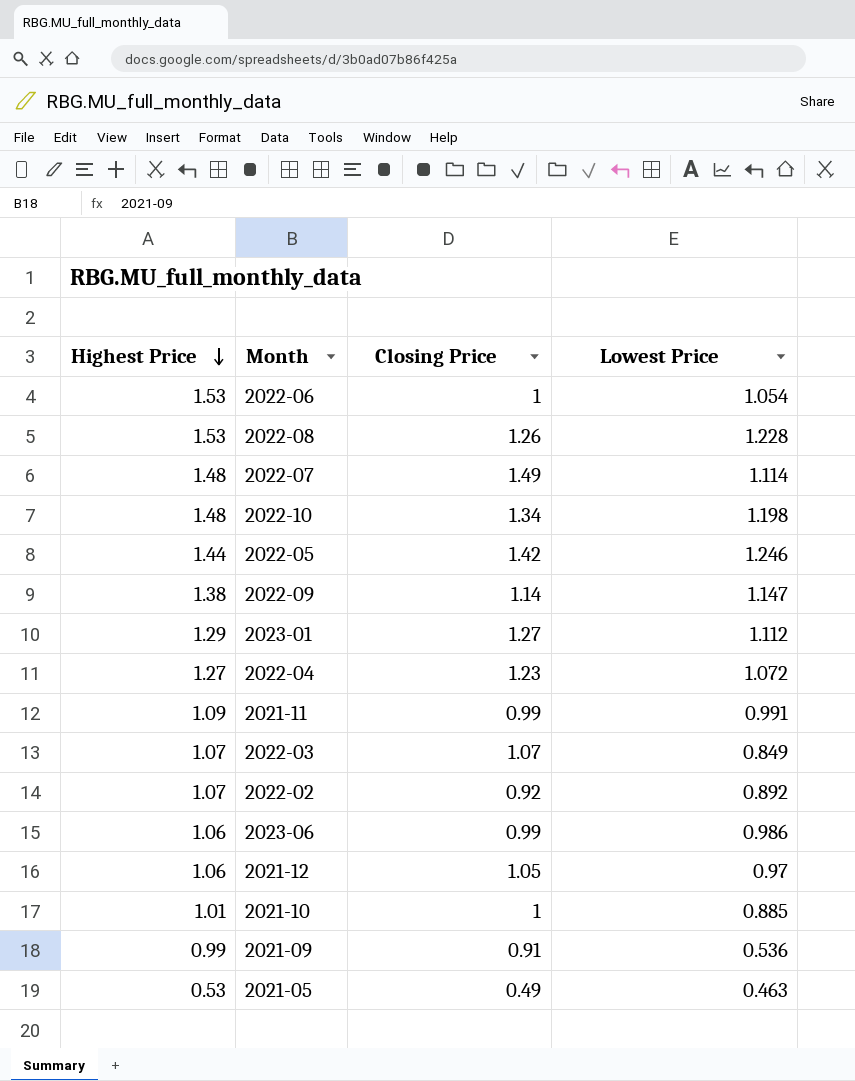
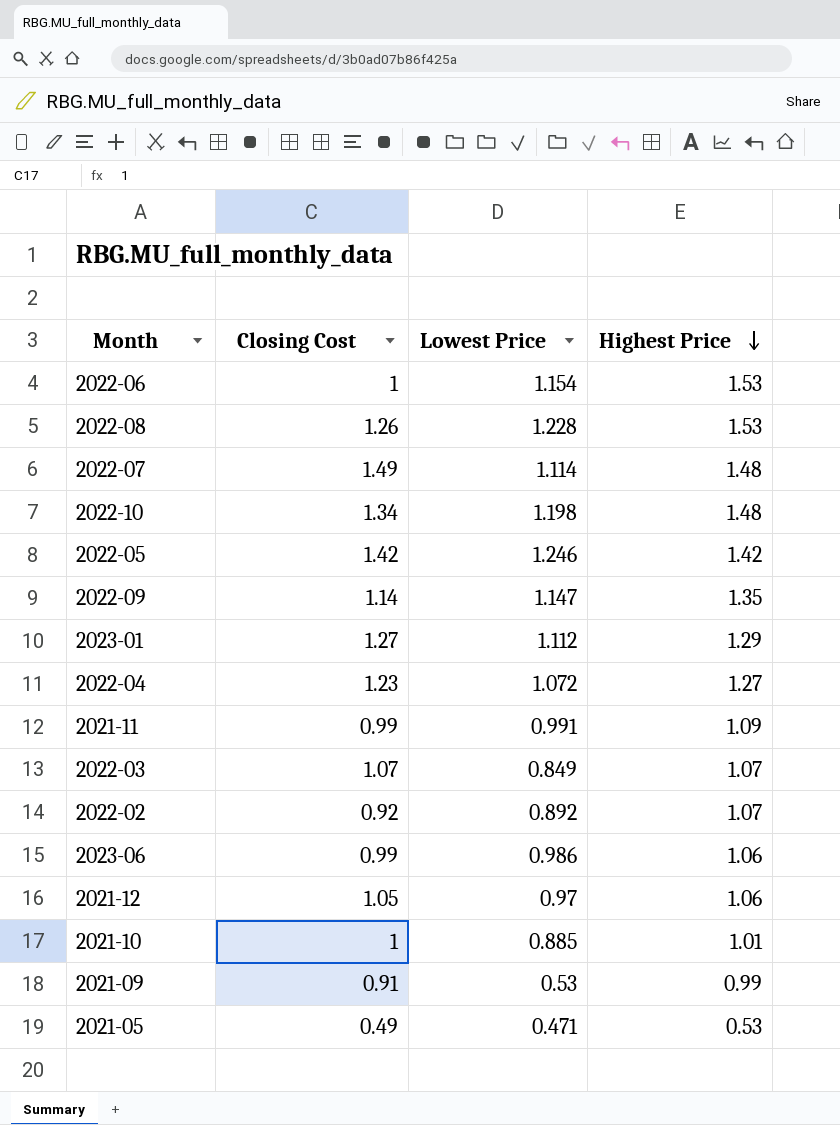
column name: Closing Price -> Closing Cost
column Highest Price | position: 1 -> 4
2022-06 | Lowest Price: 1.054 -> 1.154
2022-05 | Highest Price: 1.44 -> 1.42
2022-09 | Highest Price: 1.38 -> 1.35
2021-09 | Lowest Price: 0.536 -> 0.53
2021-05 | Lowest Price: 0.463 -> 0.471

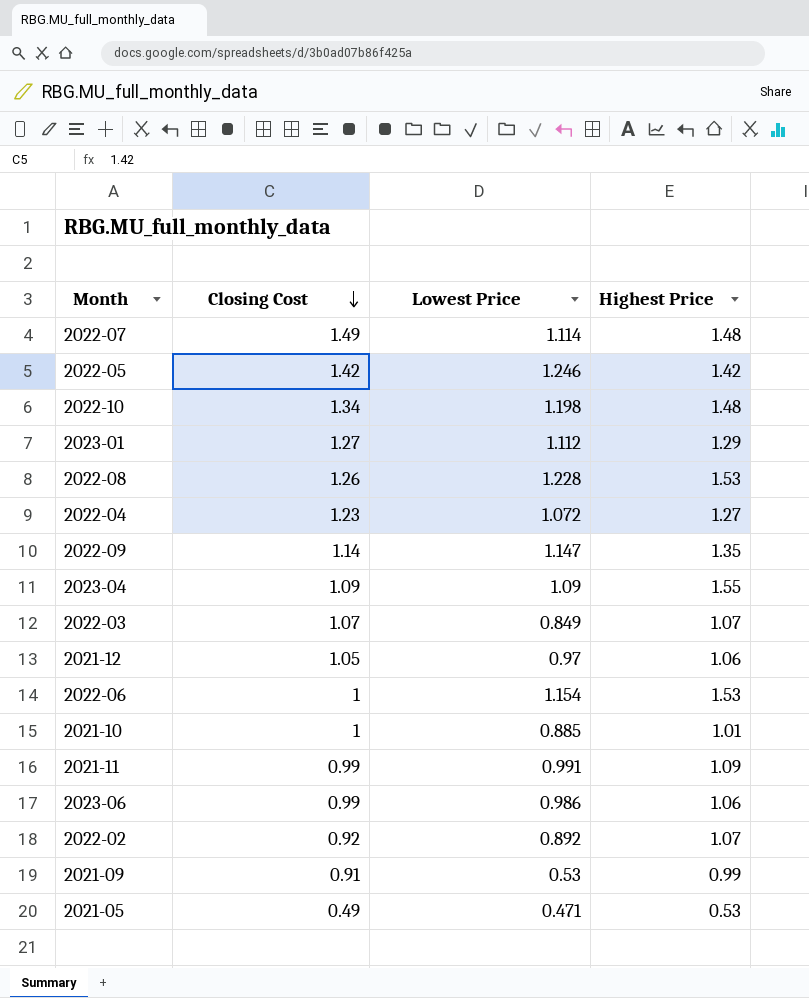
row order: Highest Price descending -> Closing Cost descending
row 2023-04: none -> 1.09 | 1.09 | 1.55

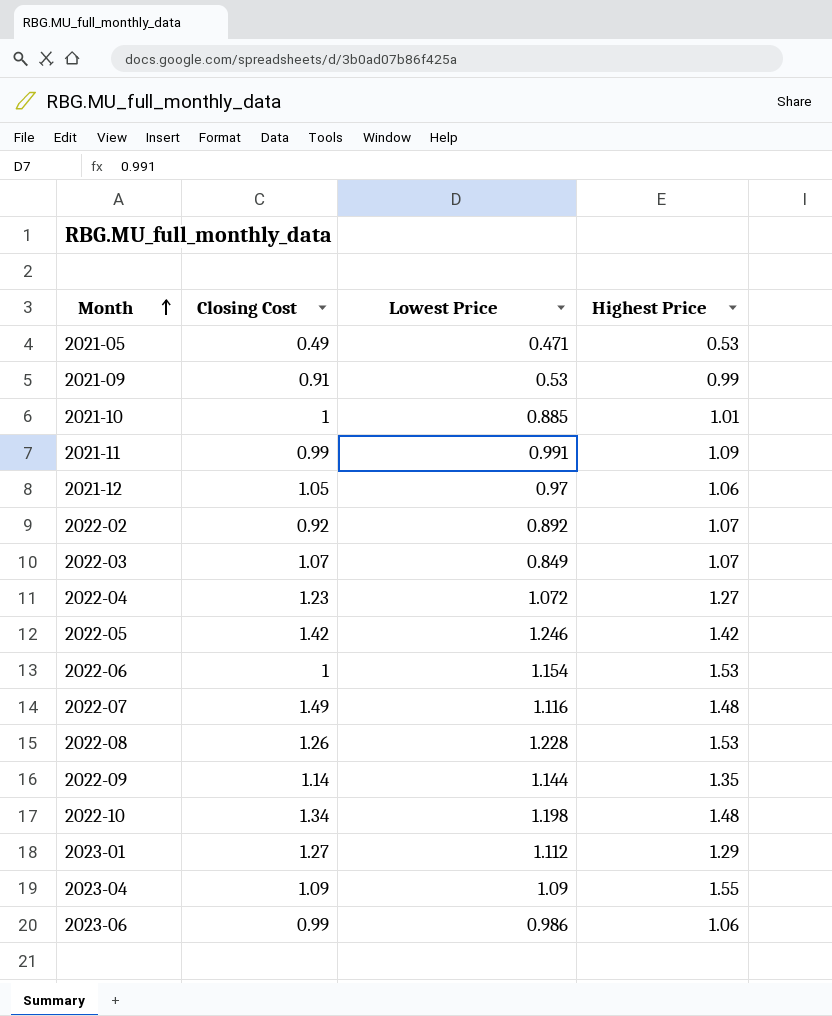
row order: Closing Cost descending -> Month ascending
2022-07 | Lowest Price: 1.114 -> 1.116
2022-09 | Lowest Price: 1.147 -> 1.144

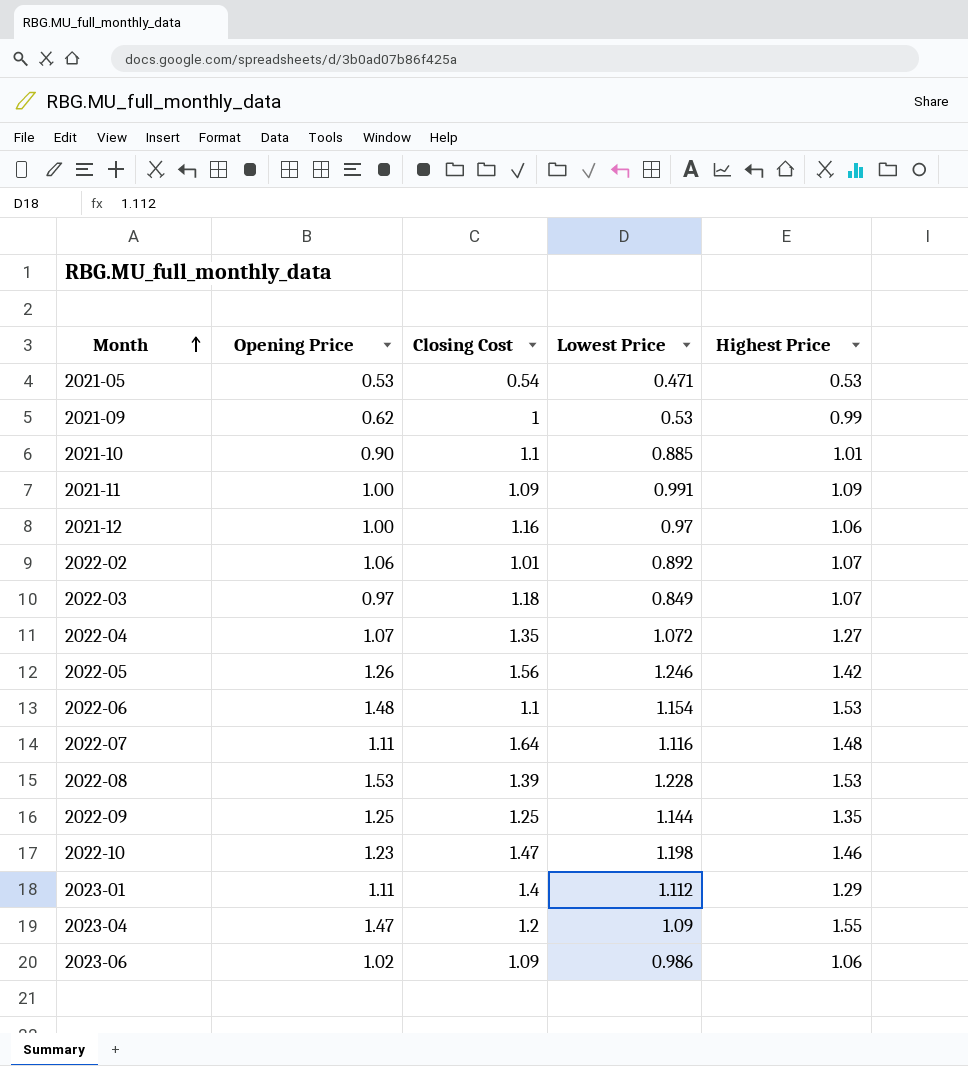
column Opening Price | position: none -> 2
2021-05 | Closing Cost: 0.49 -> 0.54
2021-09 | Closing Cost: 0.91 -> 1
2021-10 | Closing Cost: 1 -> 1.1
2021-11 | Closing Cost: 0.99 -> 1.09
2021-12 | Closing Cost: 1.05 -> 1.16
2022-02 | Closing Cost: 0.92 -> 1.01
2022-03 | Closing Cost: 1.07 -> 1.18
2022-04 | Closing Cost: 1.23 -> 1.35
2022-05 | Closing Cost: 1.42 -> 1.56
2022-06 | Closing Cost: 1 -> 1.1
2022-07 | Closing Cost: 1.49 -> 1.64
2022-08 | Closing Cost: 1.26 -> 1.39
2022-09 | Closing Cost: 1.14 -> 1.25
2022-10 | Closing Cost: 1.34 -> 1.47
2022-10 | Highest Price: 1.48 -> 1.46
2023-01 | Closing Cost: 1.27 -> 1.4
2023-04 | Closing Cost: 1.09 -> 1.2
2023-06 | Closing Cost: 0.99 -> 1.09

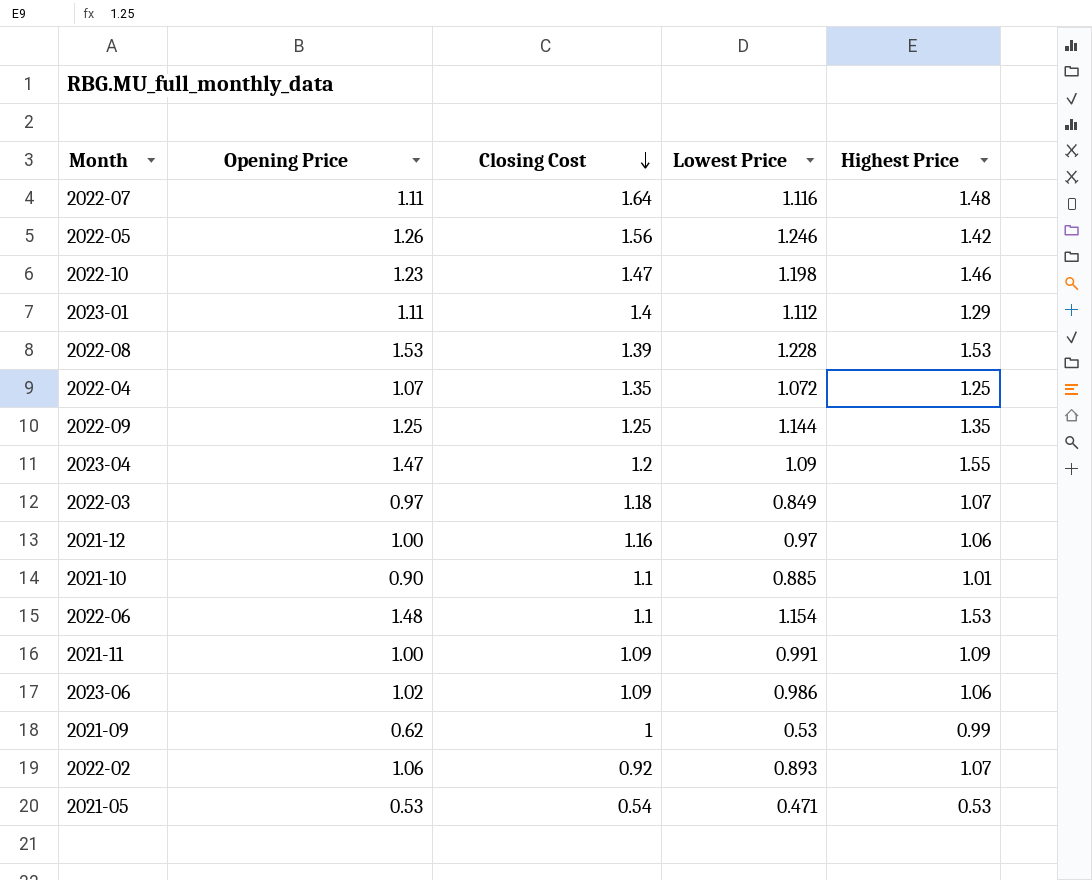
row order: Month ascending -> Closing Cost descending
2022-04 | Highest Price: 1.27 -> 1.25
2022-02 | Closing Cost: 1.01 -> 0.92
2022-02 | Lowest Price: 0.892 -> 0.893

